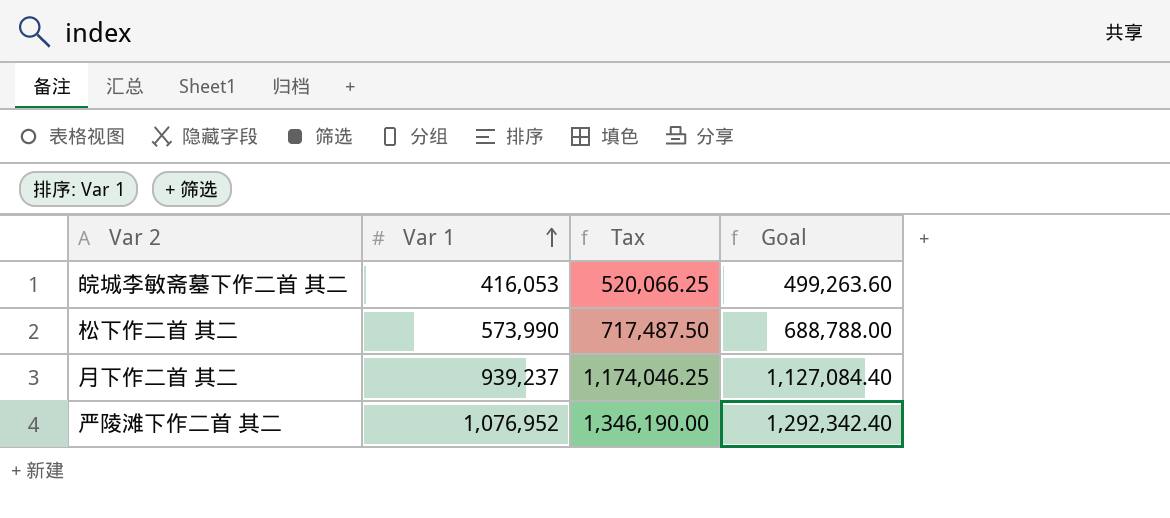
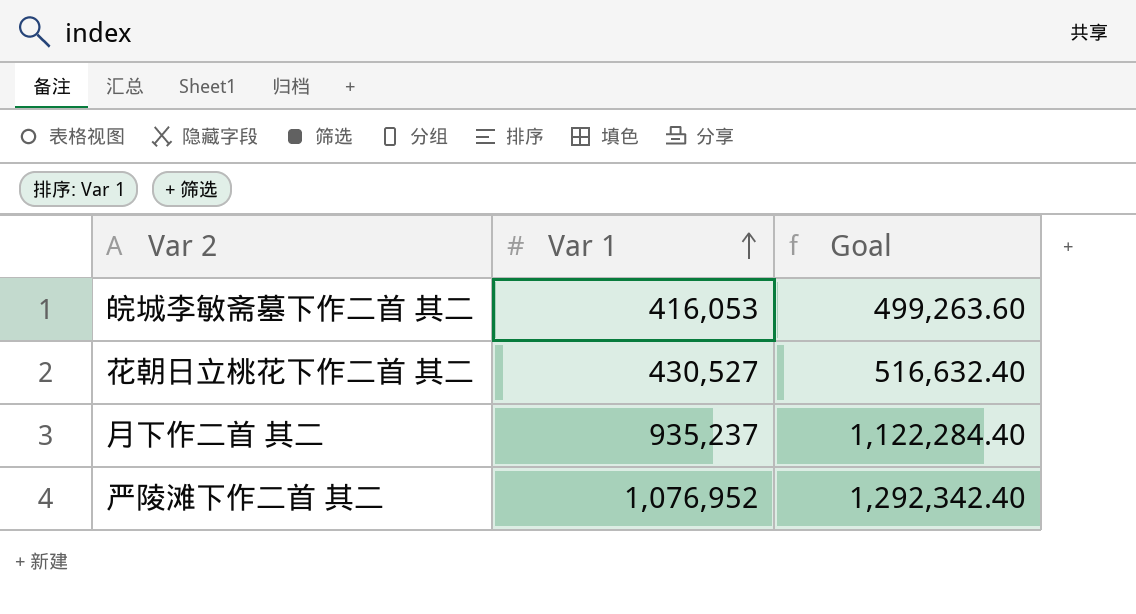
column Tax | formula: [Var 1] * 1.25 -> none
row 松下作二首 其二: 573,990 | 717,487.50 | 688,788.00 -> none
row 花朝日立桃花下作二首 其二: none -> 430,527 | 516,632.40
月下作二首 其二 | Var 1: 939,237 -> 935,237
月下作二首 其二 | Goal: 1,127,084.40 -> 1,122,284.40

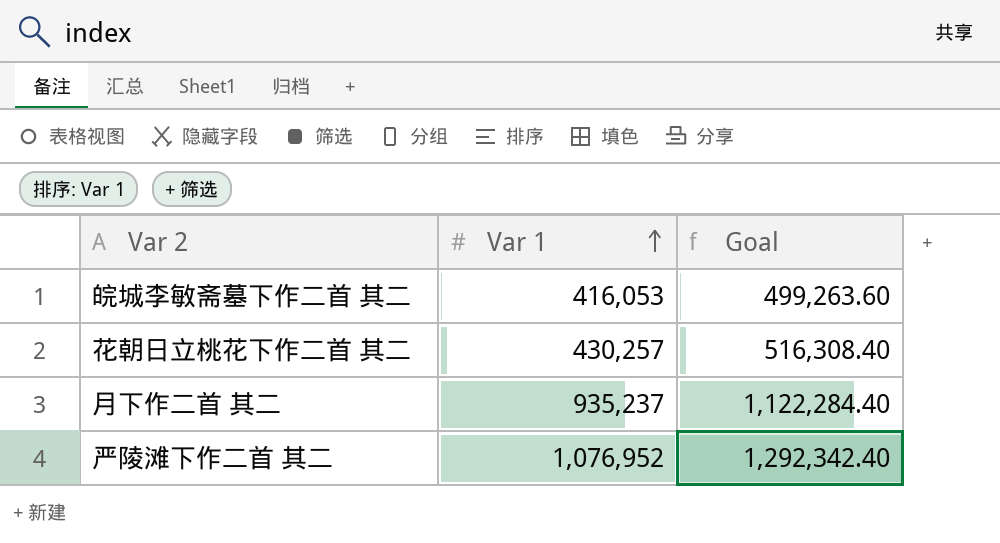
花朝日立桃花下作二首 其二 | Var 1: 430,527 -> 430,257
花朝日立桃花下作二首 其二 | Goal: 516,632.40 -> 516,308.40

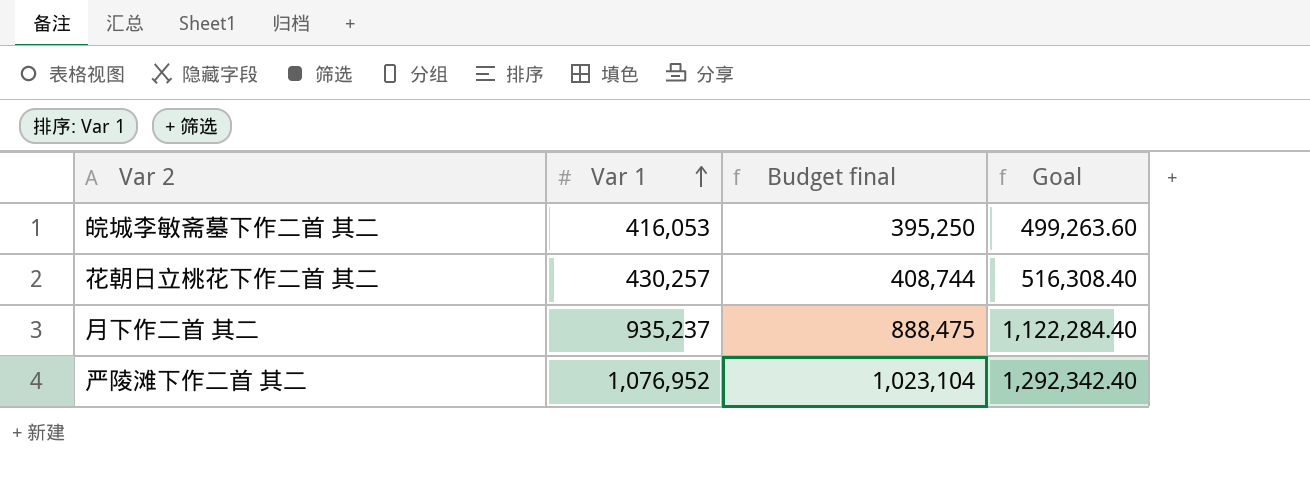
column Budget final | formula: none -> [Var 1] * 0.95

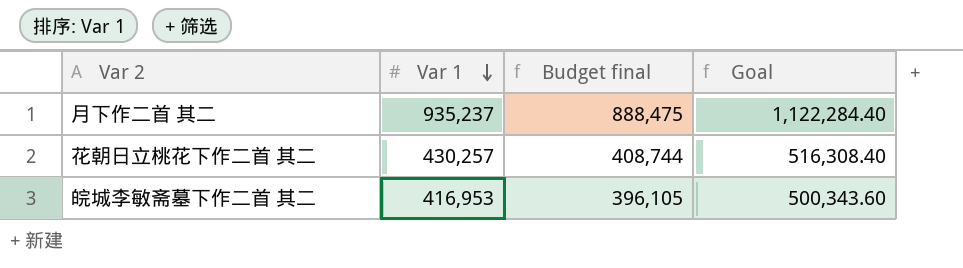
row order: Var 1 ascending -> Var 1 descending
row 严陵滩下作二首 其二: 1,076,952 | 1,023,104 | 1,292,342.40 -> none
皖城李敏斋墓下作二首 其二 | Var 1: 416,053 -> 416,953
皖城李敏斋墓下作二首 其二 | Budget final: 395,250 -> 396,105
皖城李敏斋墓下作二首 其二 | Goal: 499,263.60 -> 500,343.60

